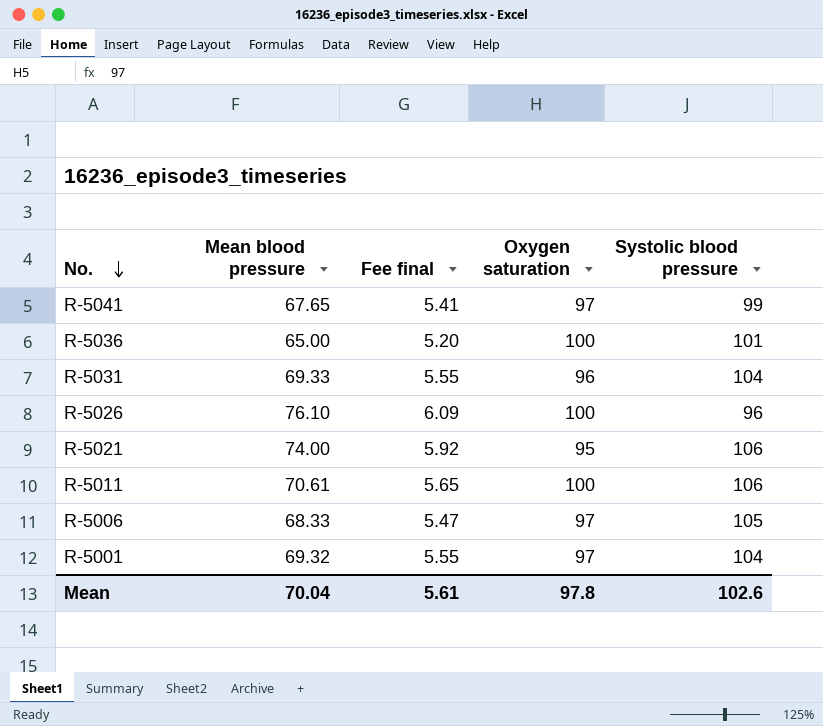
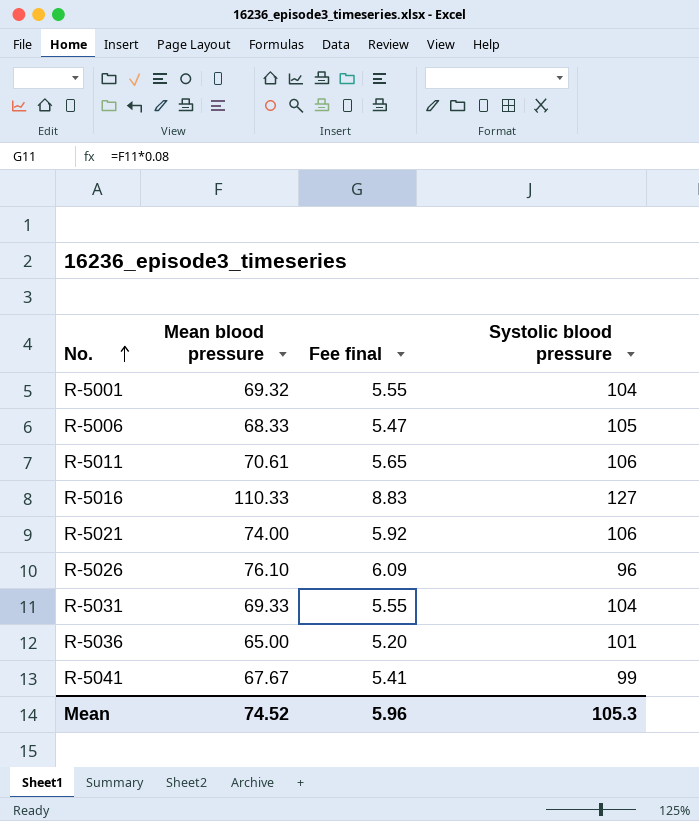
row order: No. descending -> No. ascending
column Oxygen saturation | position: 4 -> none
row R-5016: none -> 110.33 | 8.83 | 127
R-5041 | Mean blood pressure: 67.65 -> 67.67
Mean | Mean blood pressure: 70.04 -> 74.52
Mean | Fee final: 5.61 -> 5.96
Mean | Systolic blood pressure: 102.6 -> 105.3

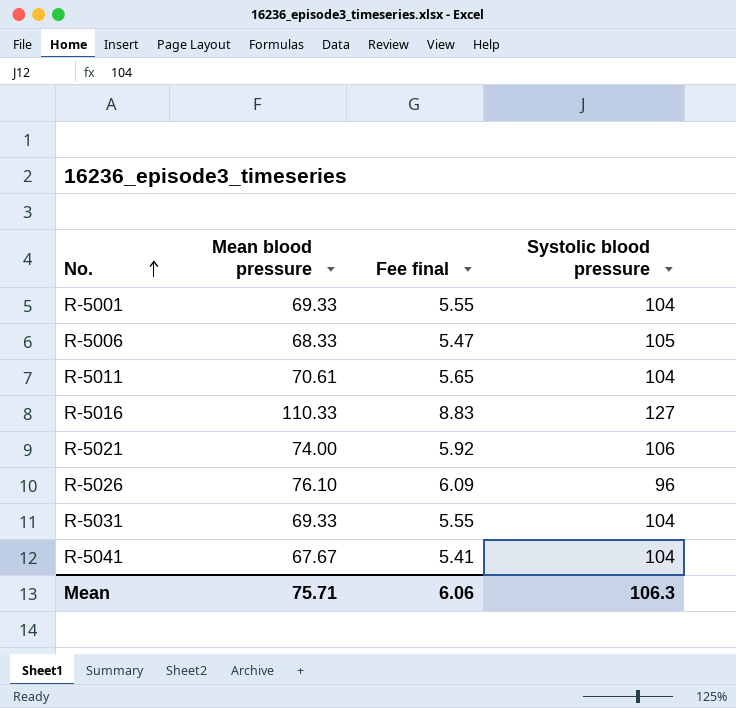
row R-5036: 65.00 | 5.20 | 101 -> none
R-5001 | Mean blood pressure: 69.32 -> 69.33
R-5011 | Systolic blood pressure: 106 -> 104
R-5041 | Systolic blood pressure: 99 -> 104
Mean | Mean blood pressure: 74.52 -> 75.71
Mean | Fee final: 5.96 -> 6.06
Mean | Systolic blood pressure: 105.3 -> 106.3

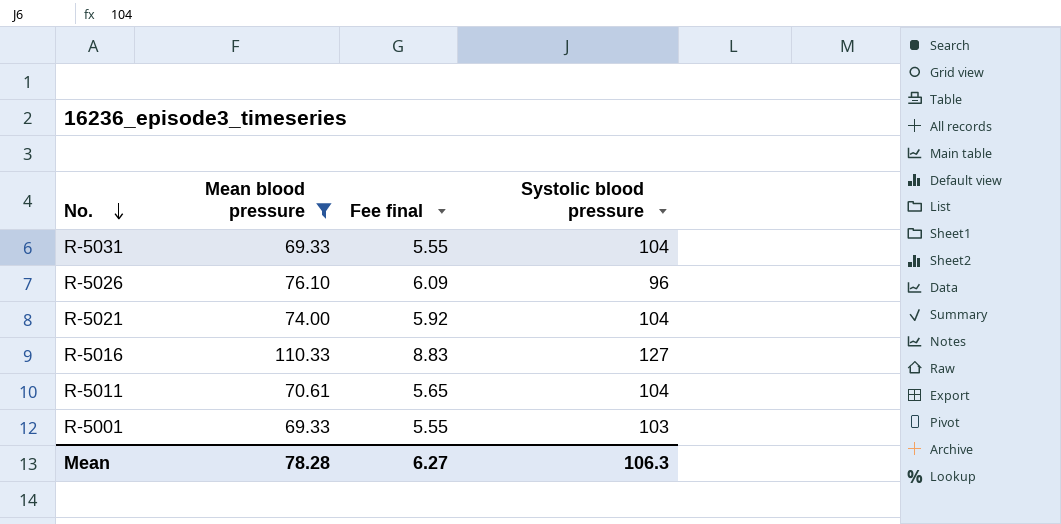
filter: none -> Mean blood pressure >= 69.33
row order: No. ascending -> No. descending
R-5021 | Systolic blood pressure: 106 -> 104
R-5001 | Systolic blood pressure: 104 -> 103
Mean | Mean blood pressure: 75.71 -> 78.28
Mean | Fee final: 6.06 -> 6.27

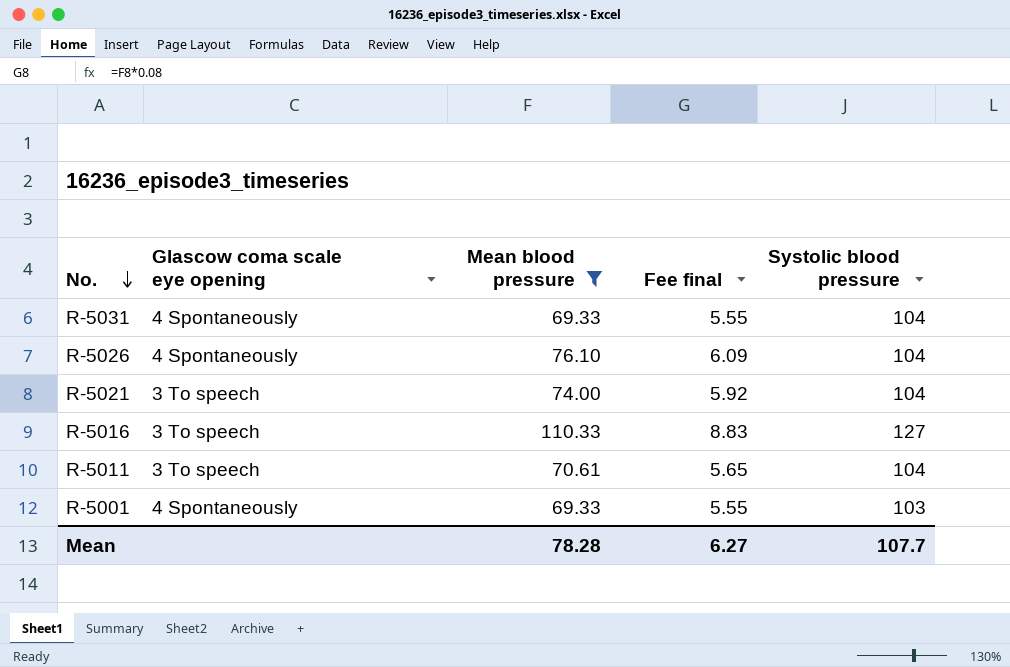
column Glascow coma scale eye opening | position: none -> 2
R-5026 | Systolic blood pressure: 96 -> 104
Mean | Systolic blood pressure: 106.3 -> 107.7

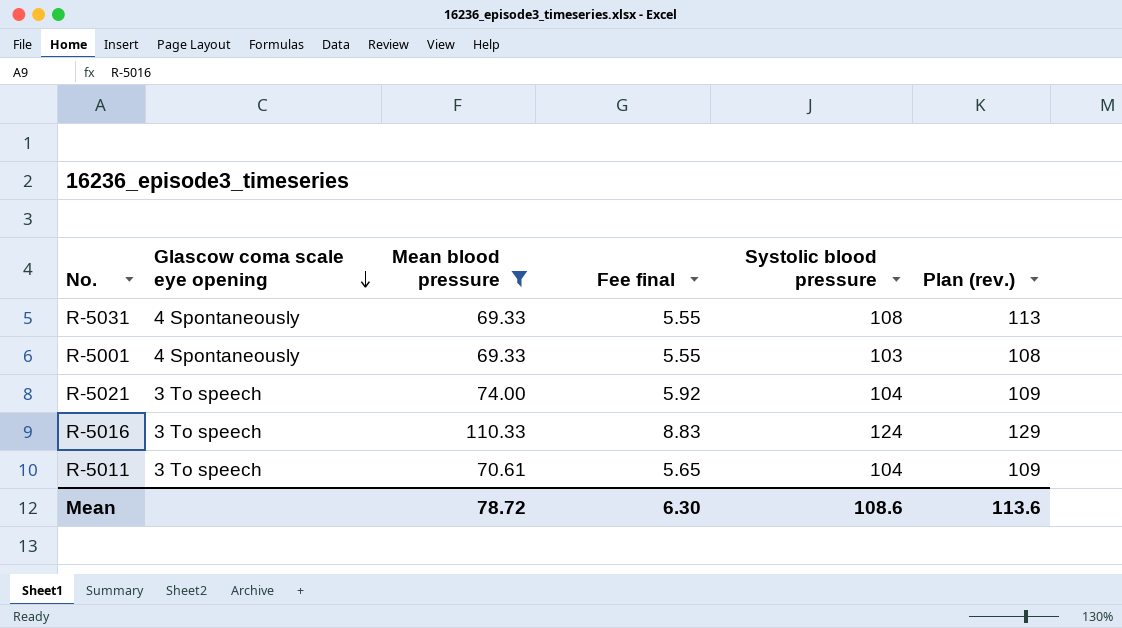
row order: No. descending -> Glascow coma scale eye opening descending
column Plan (rev.) | formula: none -> [Systolic blood pressure] + 5
row R-5026: 4 Spontaneously | 76.10 | 6.09 | 104 -> none
R-5031 | Systolic blood pressure: 104 -> 108
R-5016 | Systolic blood pressure: 127 -> 124
Mean | Mean blood pressure: 78.28 -> 78.72
Mean | Fee final: 6.27 -> 6.30
Mean | Systolic blood pressure: 107.7 -> 108.6

